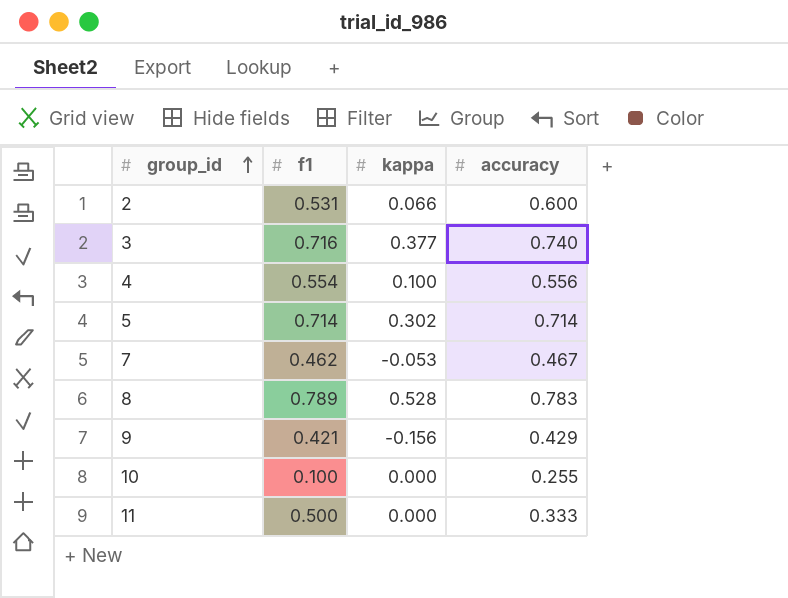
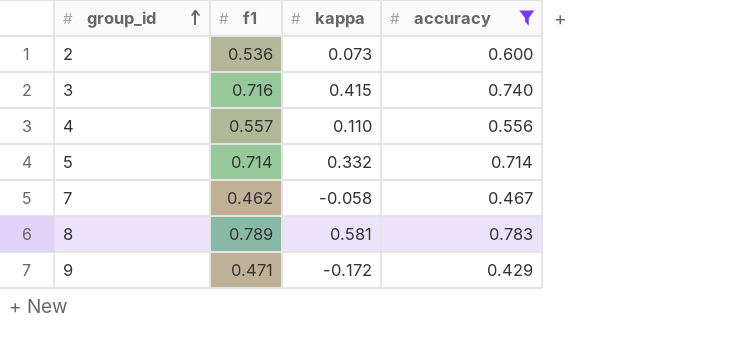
filter: none -> accuracy >= 0.429
2 | f1: 0.531 -> 0.536
2 | kappa: 0.066 -> 0.073
3 | kappa: 0.377 -> 0.415
4 | f1: 0.554 -> 0.557
4 | kappa: 0.100 -> 0.110
5 | kappa: 0.302 -> 0.332
7 | kappa: -0.053 -> -0.058
8 | kappa: 0.528 -> 0.581
9 | f1: 0.421 -> 0.471
9 | kappa: -0.156 -> -0.172

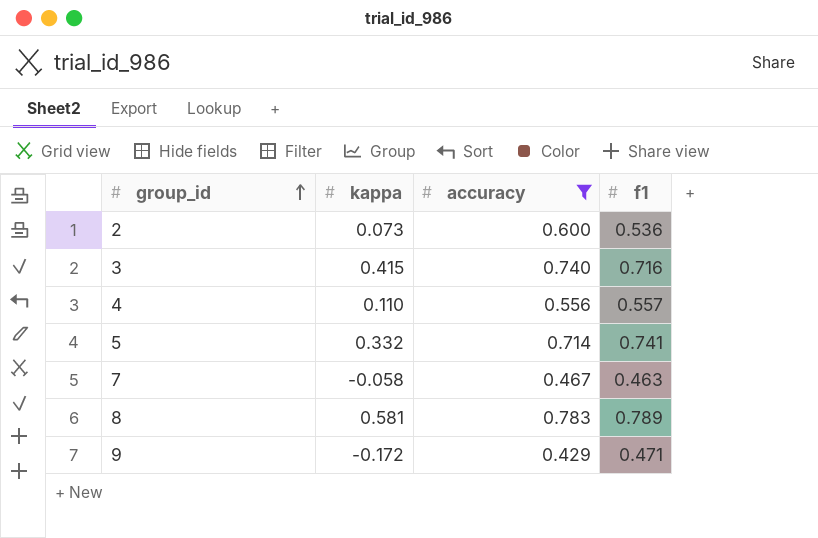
column f1 | position: 2 -> 4
5 | f1: 0.714 -> 0.741
7 | f1: 0.462 -> 0.463

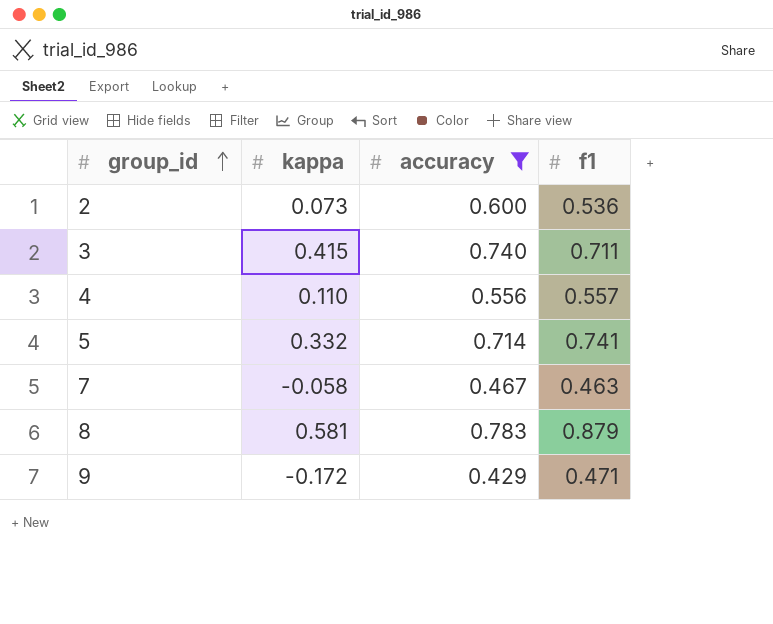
3 | f1: 0.716 -> 0.711
8 | f1: 0.789 -> 0.879

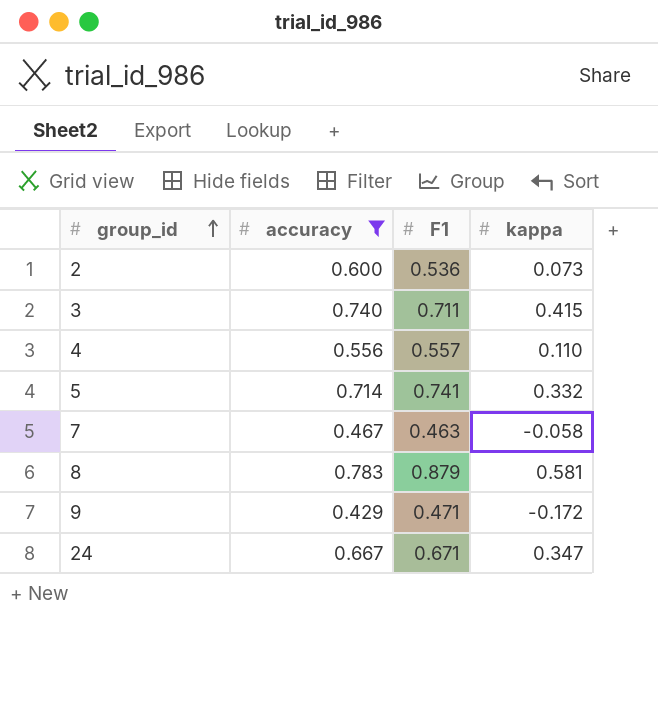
column name: f1 -> F1
column kappa | position: 2 -> 4
row 24: none -> 0.667 | 0.671 | 0.347

